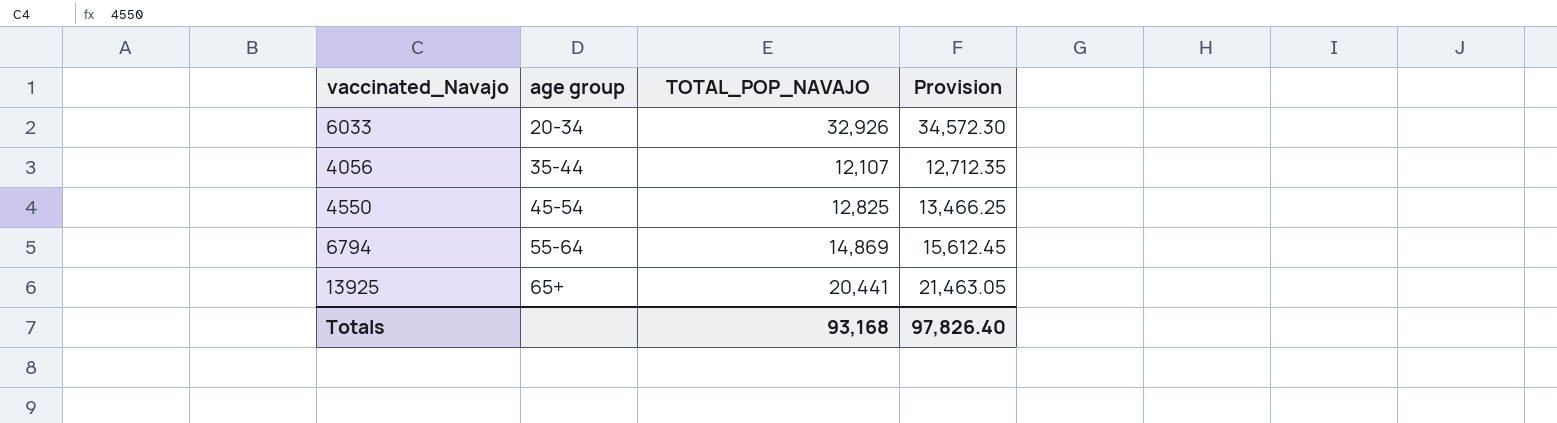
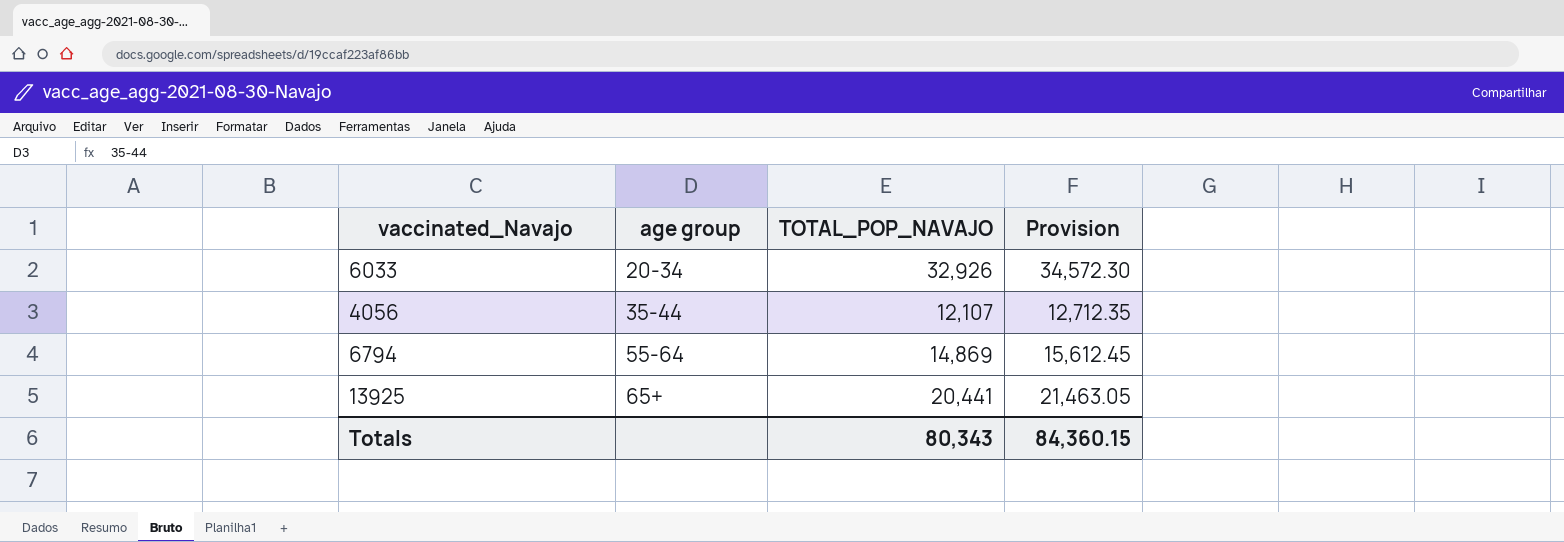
row 4550: 45-54 | 12,825 | 13,466.25 -> none
Totals | TOTAL_POP_NAVAJO: 93,168 -> 80,343
Totals | Provision: 97,826.40 -> 84,360.15

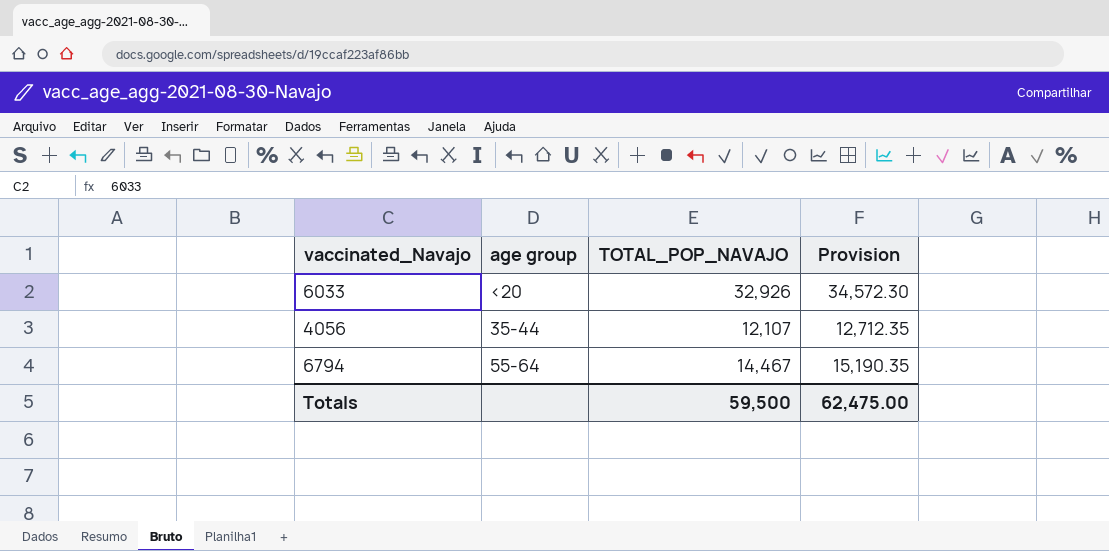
row 13925: 65+ | 20,441 | 21,463.05 -> none
6033 | age group: 20-34 -> <20
6794 | TOTAL_POP_NAVAJO: 14,869 -> 14,467
6794 | Provision: 15,612.45 -> 15,190.35
Totals | TOTAL_POP_NAVAJO: 80,343 -> 59,500
Totals | Provision: 84,360.15 -> 62,475.00

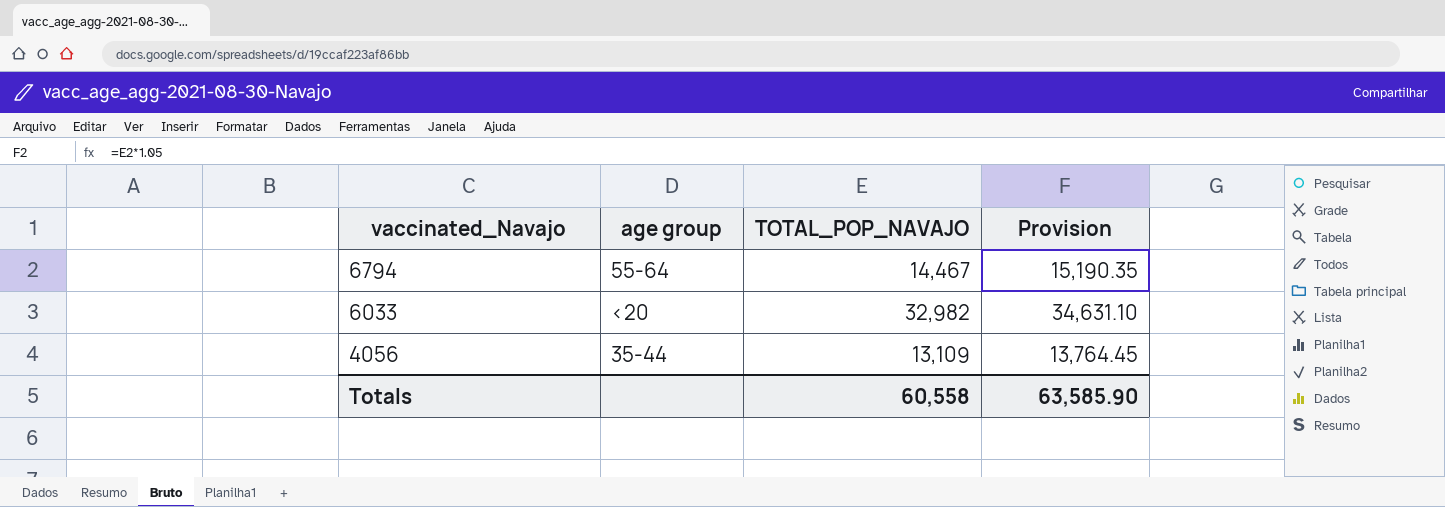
row order: none -> vaccinated_Navajo descending
6033 | TOTAL_POP_NAVAJO: 32,926 -> 32,982
6033 | Provision: 34,572.30 -> 34,631.10
4056 | TOTAL_POP_NAVAJO: 12,107 -> 13,109
4056 | Provision: 12,712.35 -> 13,764.45
Totals | TOTAL_POP_NAVAJO: 59,500 -> 60,558
Totals | Provision: 62,475.00 -> 63,585.90

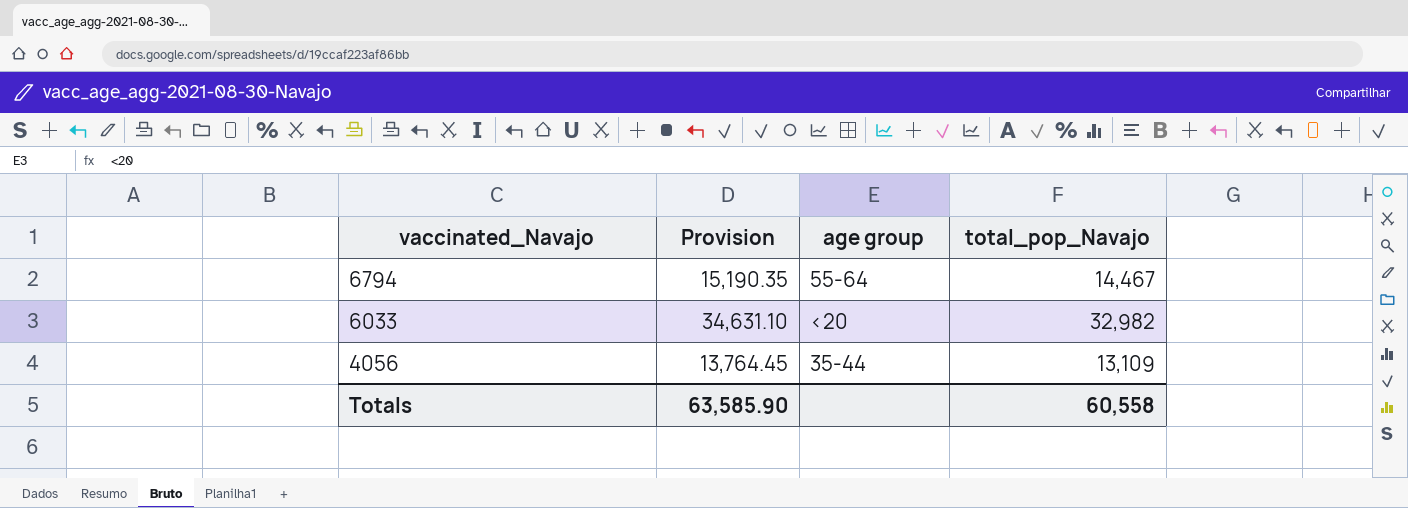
column Provision | position: 4 -> 2
column name: TOTAL_POP_NAVAJO -> total_pop_Navajo

